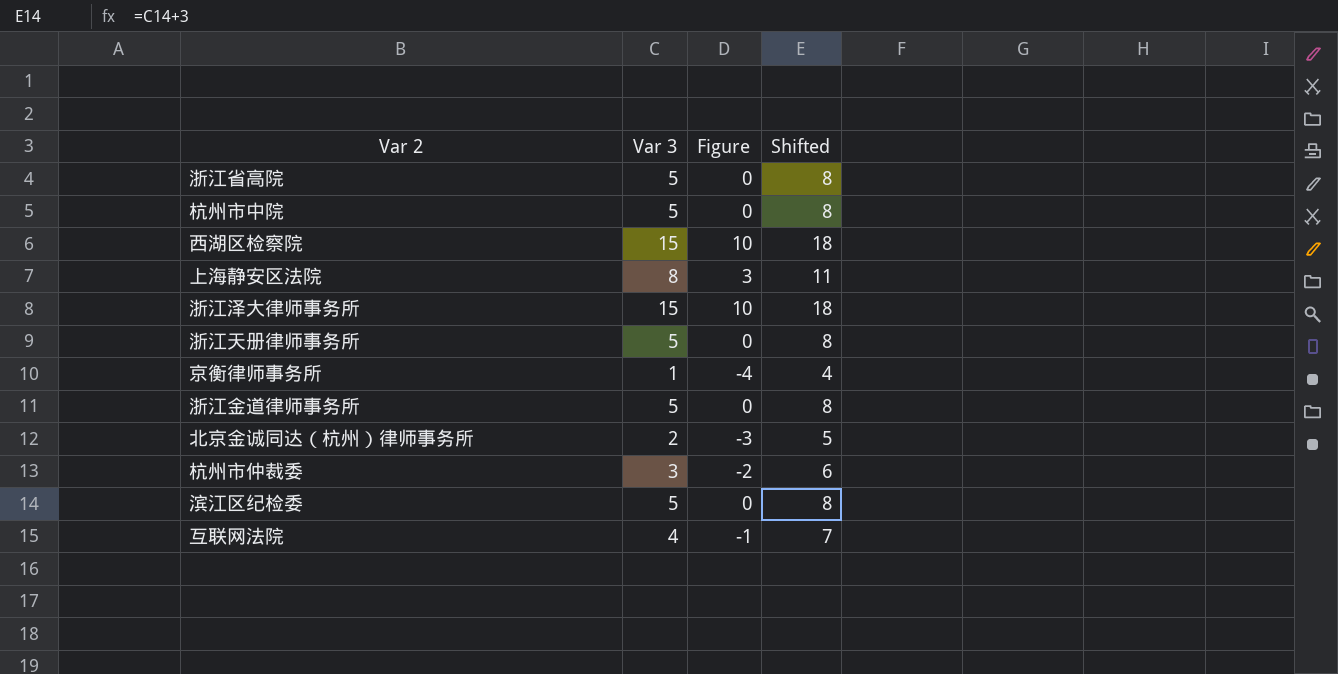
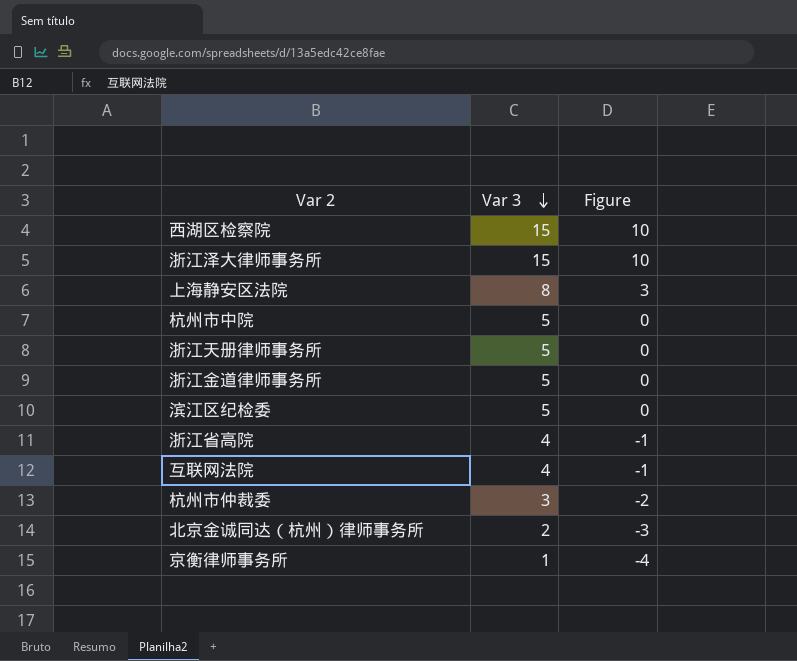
row order: none -> Var 3 descending
column Shifted | formula: [Var 3] + 3 -> none
浙江省高院 | Var 3: 5 -> 4
浙江省高院 | Figure: 0 -> -1

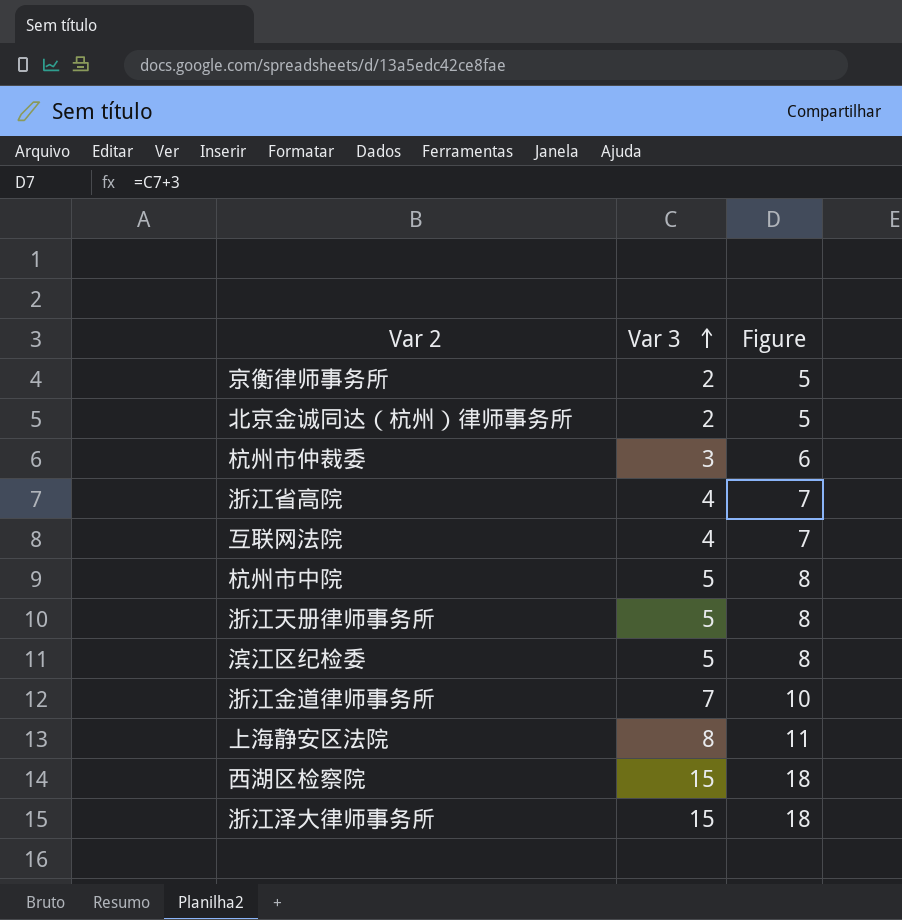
row order: Var 3 descending -> Var 3 ascending
column Figure | formula: [Var 3] - 5 -> [Var 3] + 3
京衡律师事务所 | Var 3: 1 -> 2
浙江金道律师事务所 | Var 3: 5 -> 7

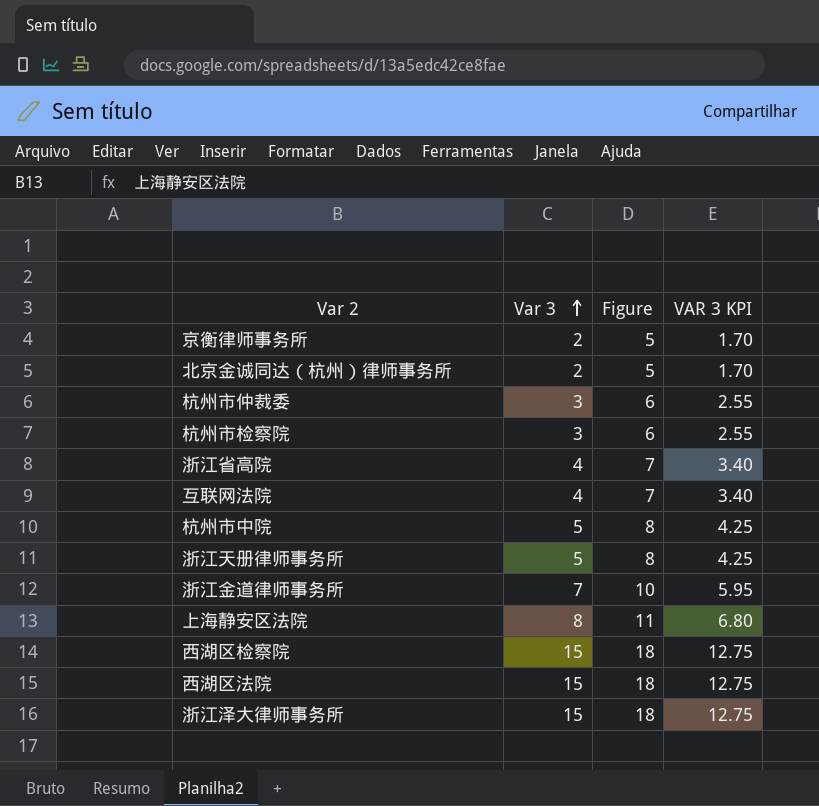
column VAR 3 KPI | formula: none -> [Var 3] * 0.85
row 滨江区纪检委: 5 | 8 -> none
row 杭州市检察院: none -> 3 | 6 | 2.55
row 西湖区法院: none -> 15 | 18 | 12.75

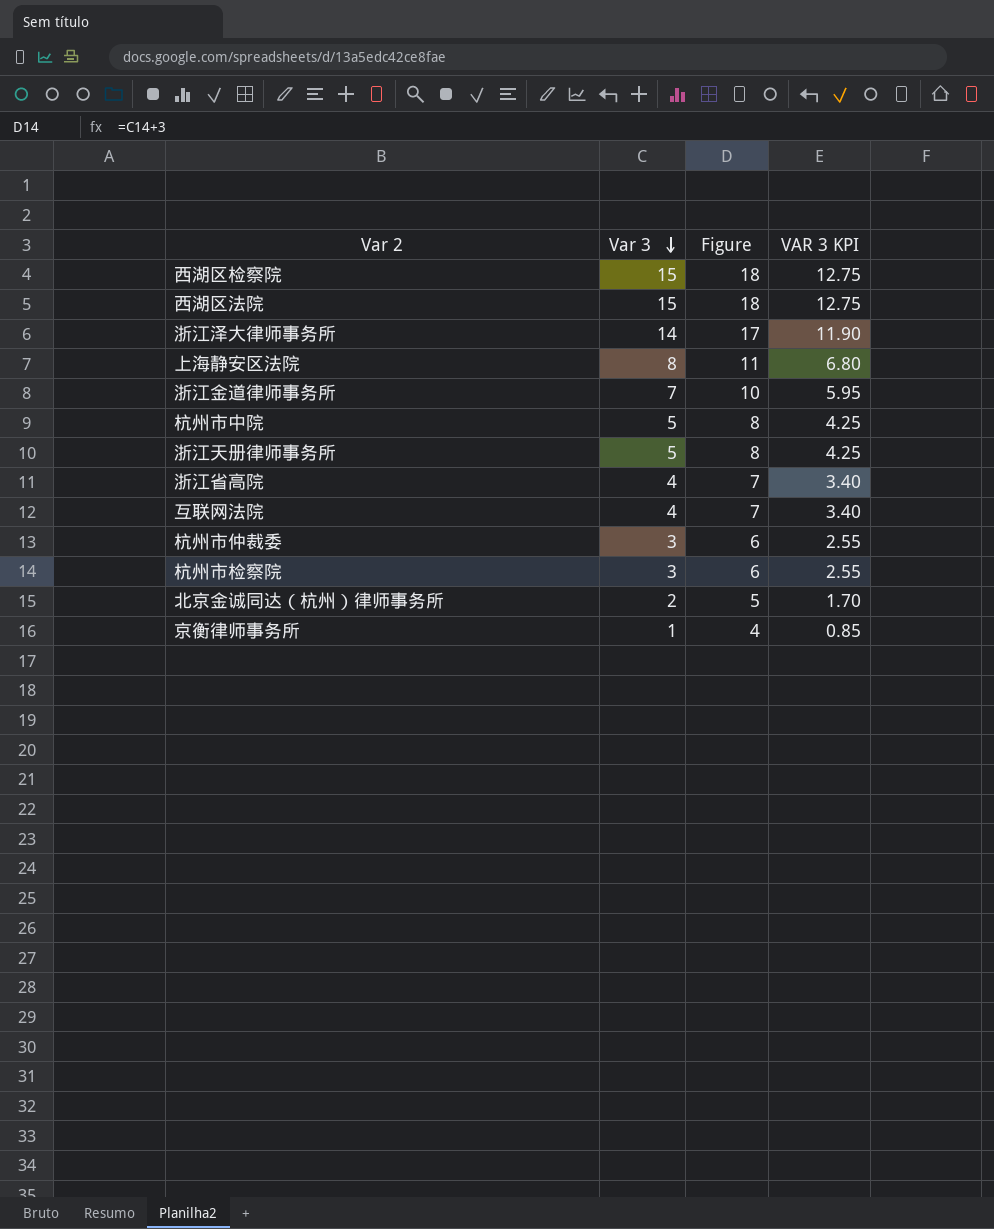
row order: Var 3 ascending -> Var 3 descending
浙江泽大律师事务所 | Var 3: 15 -> 14
浙江泽大律师事务所 | Figure: 18 -> 17
浙江泽大律师事务所 | VAR 3 KPI: 12.75 -> 11.90
京衡律师事务所 | Var 3: 2 -> 1
京衡律师事务所 | Figure: 5 -> 4
京衡律师事务所 | VAR 3 KPI: 1.70 -> 0.85

